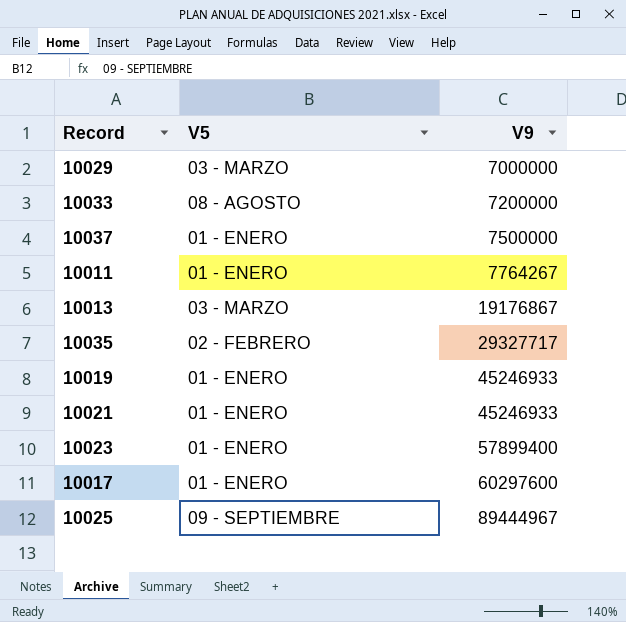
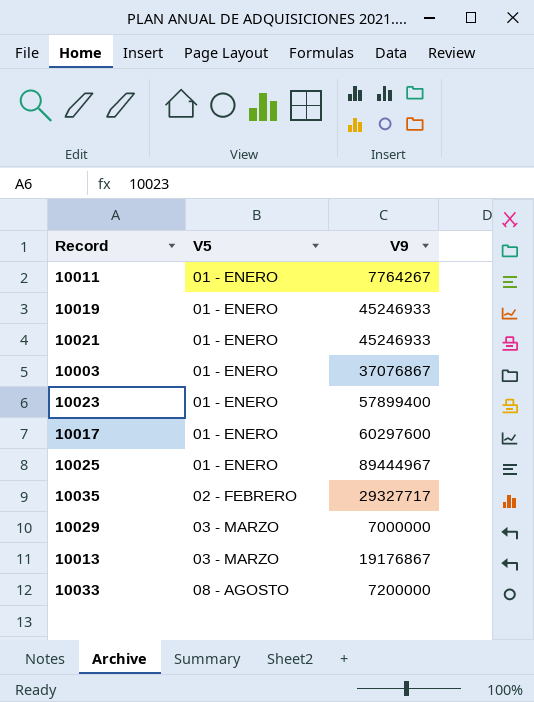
row order: V9 ascending -> V5 ascending
row 10037: 01 - ENERO | 7500000 -> none
row 10003: none -> 01 - ENERO | 37076867
10025 | V5: 09 - SEPTIEMBRE -> 01 - ENERO

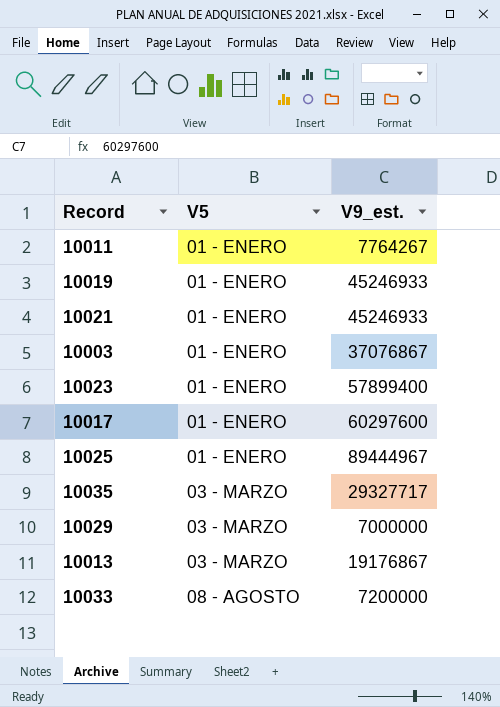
column name: V9 -> V9_est.
10035 | V5: 02 - FEBRERO -> 03 - MARZO

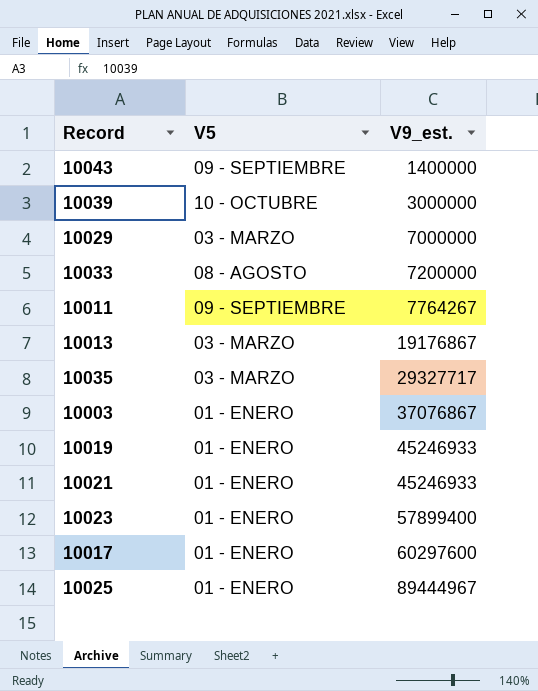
row order: V5 ascending -> V9_est. ascending
row 10043: none -> 09 - SEPTIEMBRE | 1400000
row 10039: none -> 10 - OCTUBRE | 3000000
10011 | V5: 01 - ENERO -> 09 - SEPTIEMBRE

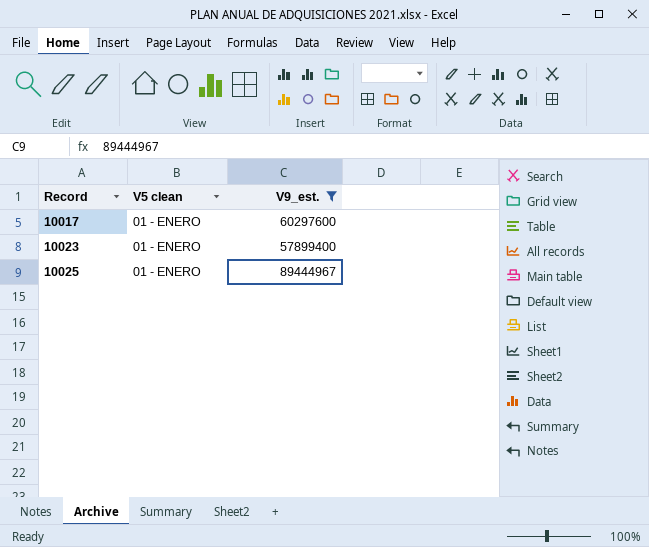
filter: none -> V9_est. >= 57899400
row order: V9_est. ascending -> Record ascending
column name: V5 -> V5 clean

